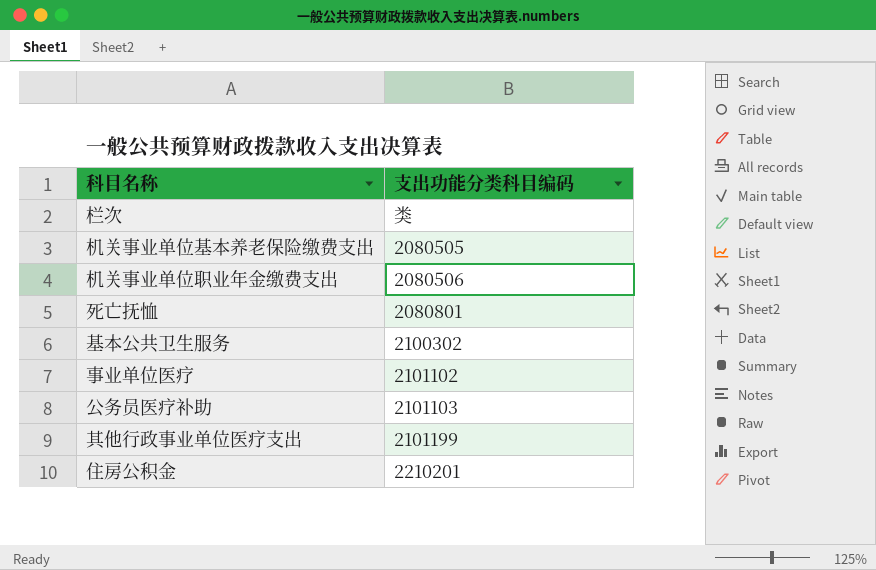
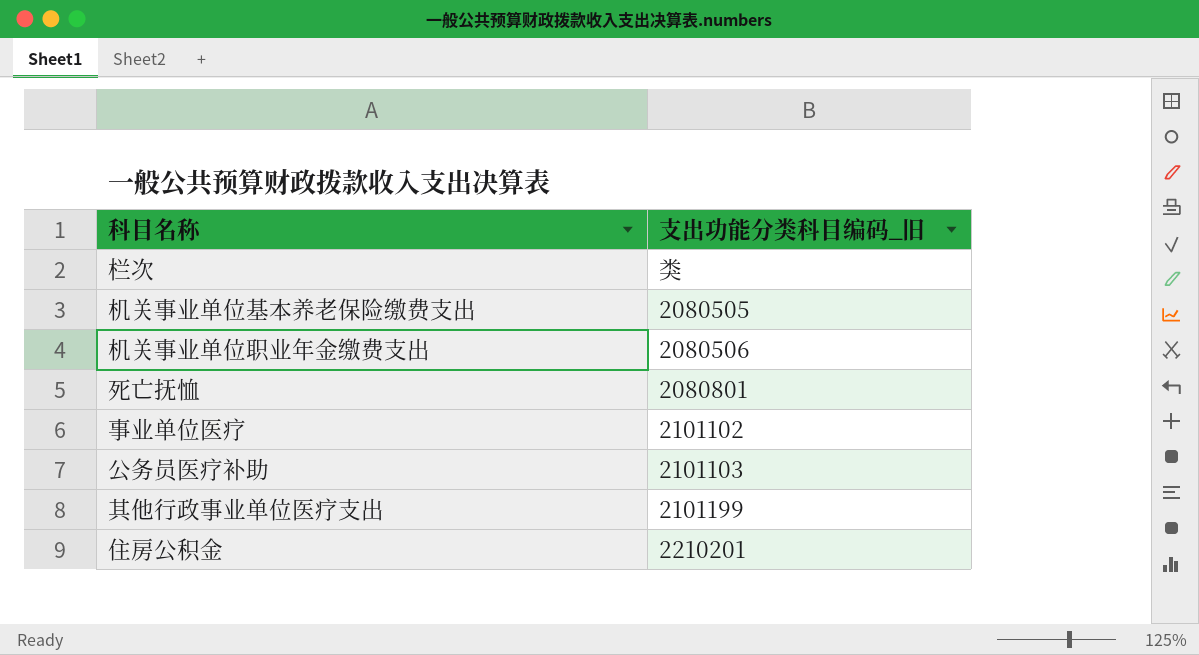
column name: 支出功能分类科目编码 -> 支出功能分类科目编码_旧
row 基本公共卫生服务: 2100302 -> none

